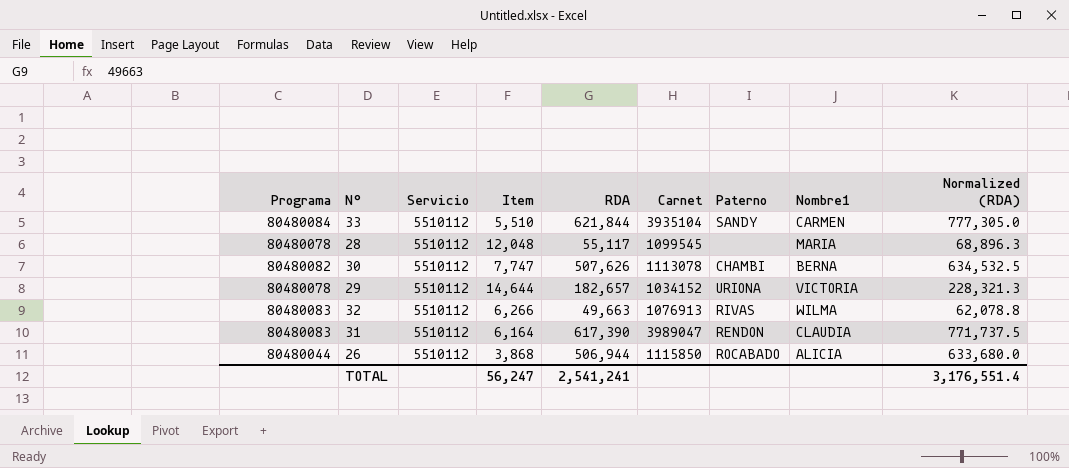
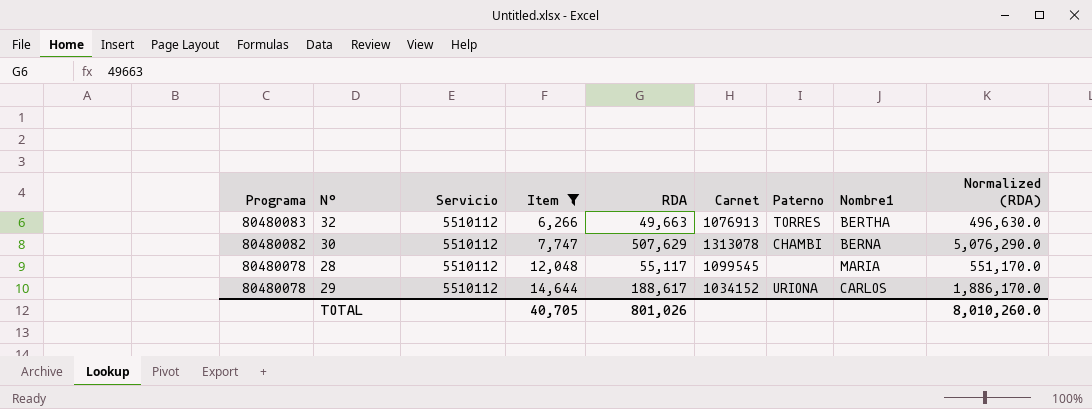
filter: none -> Item >= 6,266
row order: none -> Programa descending
column Normalized (RDA) | formula: [RDA] * 1.25 -> [RDA] * 10
32 | Paterno: RIVAS -> TORRES
32 | Nombre1: WILMA -> BERTHA
30 | RDA: 507,626 -> 507,629
30 | Carnet: 1113078 -> 1313078
29 | RDA: 182,657 -> 188,617
29 | Nombre1: VICTORIA -> CARLOS
TOTAL | Item: 56,247 -> 40,705
TOTAL | RDA: 2,541,241 -> 801,026
TOTAL | Normalized (RDA): 3,176,551.4 -> 8,010,260.0

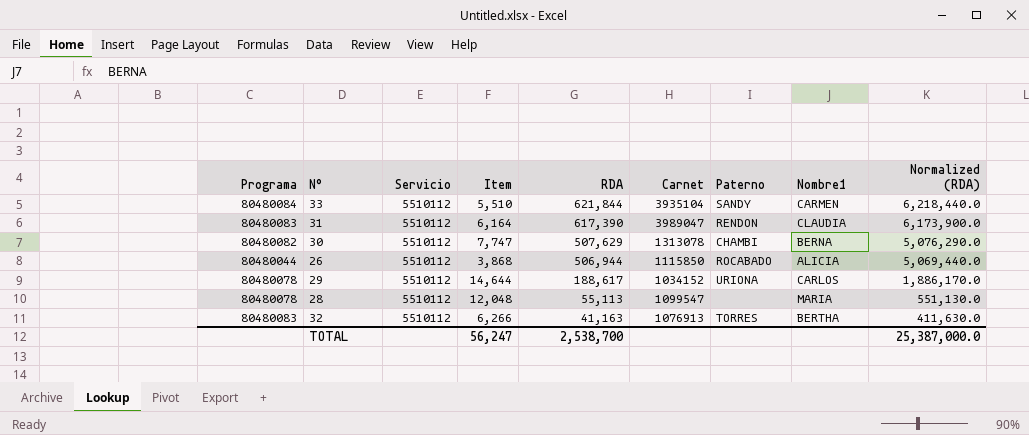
filter: Item >= 6,266 -> none
row order: Programa descending -> RDA descending
28 | RDA: 55,117 -> 55,113
28 | Carnet: 1099545 -> 1099547
28 | Normalized (RDA): 551,170.0 -> 551,130.0
32 | RDA: 49,663 -> 41,163
32 | Normalized (RDA): 496,630.0 -> 411,630.0
TOTAL | Item: 40,705 -> 56,247
TOTAL | RDA: 801,026 -> 2,538,700
TOTAL | Normalized (RDA): 8,010,260.0 -> 25,387,000.0

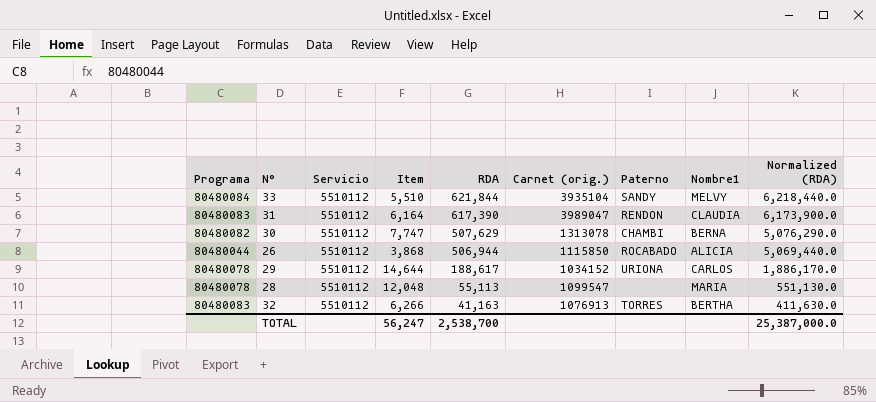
column name: Carnet -> Carnet (orig.)
33 | Nombre1: CARMEN -> MELVY

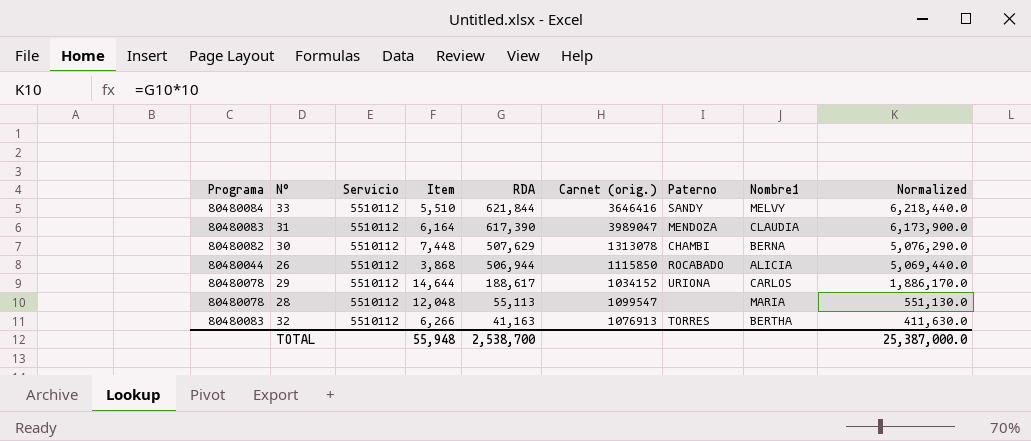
column name: Normalized (RDA) -> Normalized
33 | Carnet (orig.): 3935104 -> 3646416
31 | Paterno: RENDON -> MENDOZA
30 | Item: 7,747 -> 7,448
TOTAL | Item: 56,247 -> 55,948

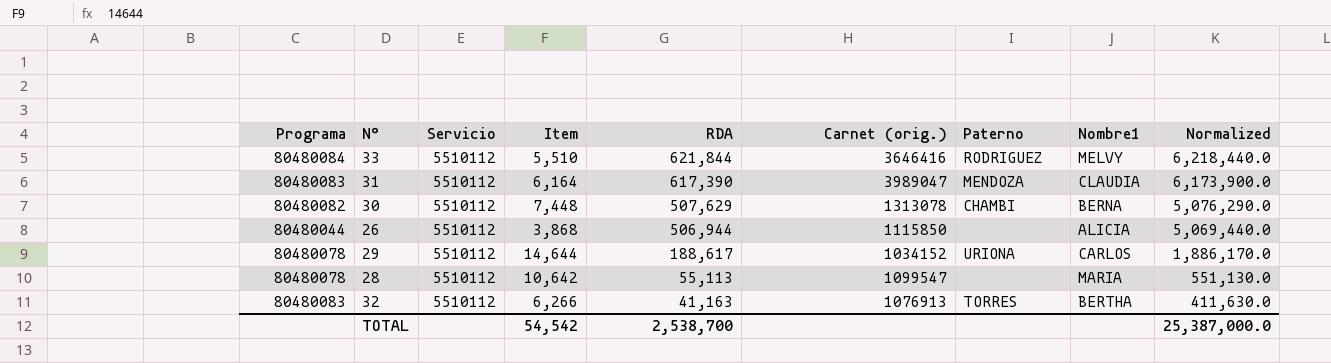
33 | Paterno: SANDY -> RODRIGUEZ
26 | Paterno: ROCABADO -> none
28 | Item: 12,048 -> 10,642
TOTAL | Item: 55,948 -> 54,542

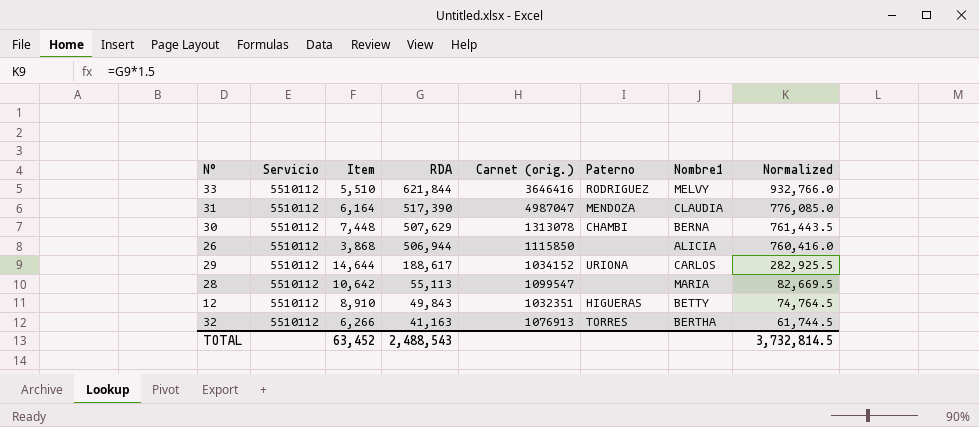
column Programa | position: 1 -> none
column Normalized | formula: [RDA] * 10 -> [RDA] * 1.5
31 | RDA: 617,390 -> 517,390
31 | Carnet (orig.): 3989047 -> 4987047
row 12: none -> 5510112 | 8,910 | 49,843 | 1032351 | HIGUERAS | BETTY | 74,764.5
TOTAL | Item: 54,542 -> 63,452
TOTAL | RDA: 2,538,700 -> 2,488,543
TOTAL | Normalized: 25,387,000.0 -> 3,732,814.5

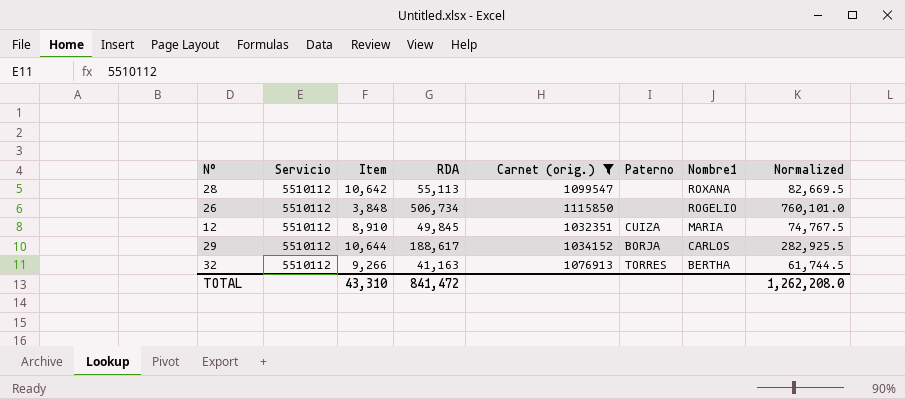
filter: none -> Carnet (orig.) <= 1115850
row order: RDA descending -> Nombre1 descending
28 | Nombre1: MARIA -> ROXANA
26 | Item: 3,868 -> 3,848
26 | RDA: 506,944 -> 506,734
26 | Nombre1: ALICIA -> ROGELIO
26 | Normalized: 760,416.0 -> 760,101.0
12 | RDA: 49,843 -> 49,845
12 | Paterno: HIGUERAS -> CUIZA
12 | Nombre1: BETTY -> MARIA
12 | Normalized: 74,764.5 -> 74,767.5
29 | Item: 14,644 -> 10,644
29 | Paterno: URIONA -> BORJA
32 | Item: 6,266 -> 9,266
TOTAL | Item: 63,452 -> 43,310
TOTAL | RDA: 2,488,543 -> 841,472
TOTAL | Normalized: 3,732,814.5 -> 1,262,208.0

